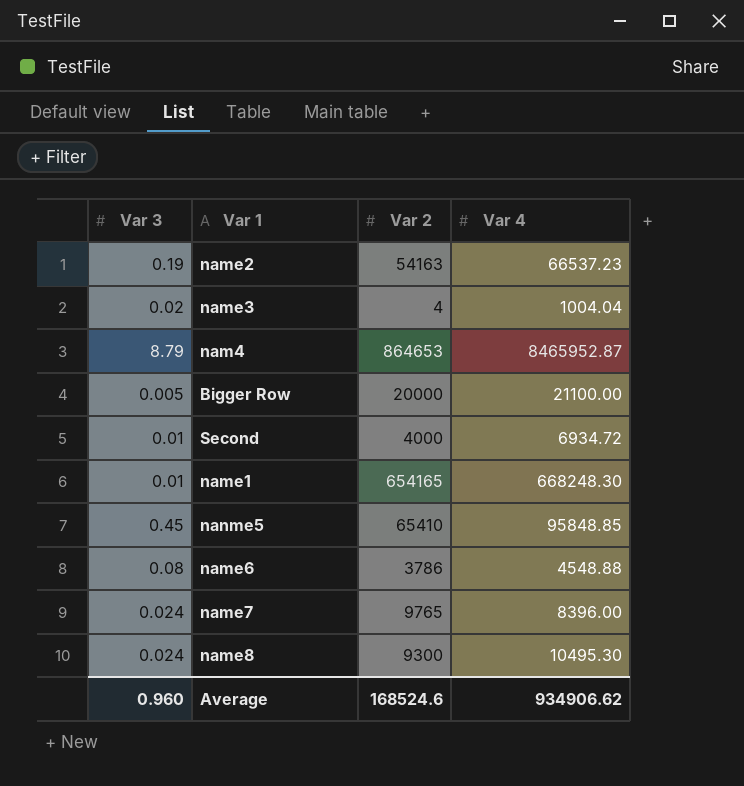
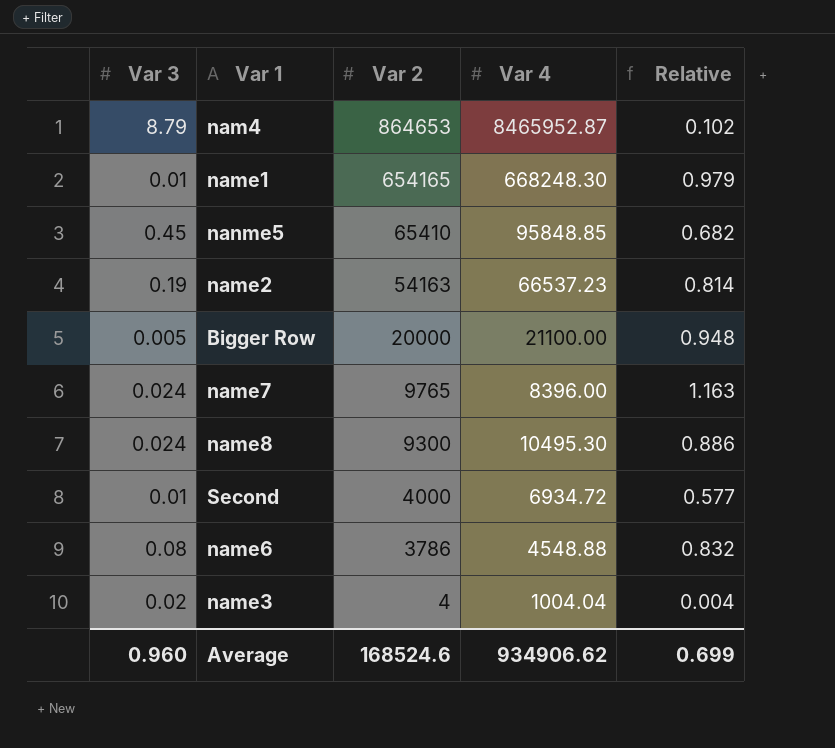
row order: none -> Var 2 descending
column Relative | formula: none -> [Var 2] / [Var 4]

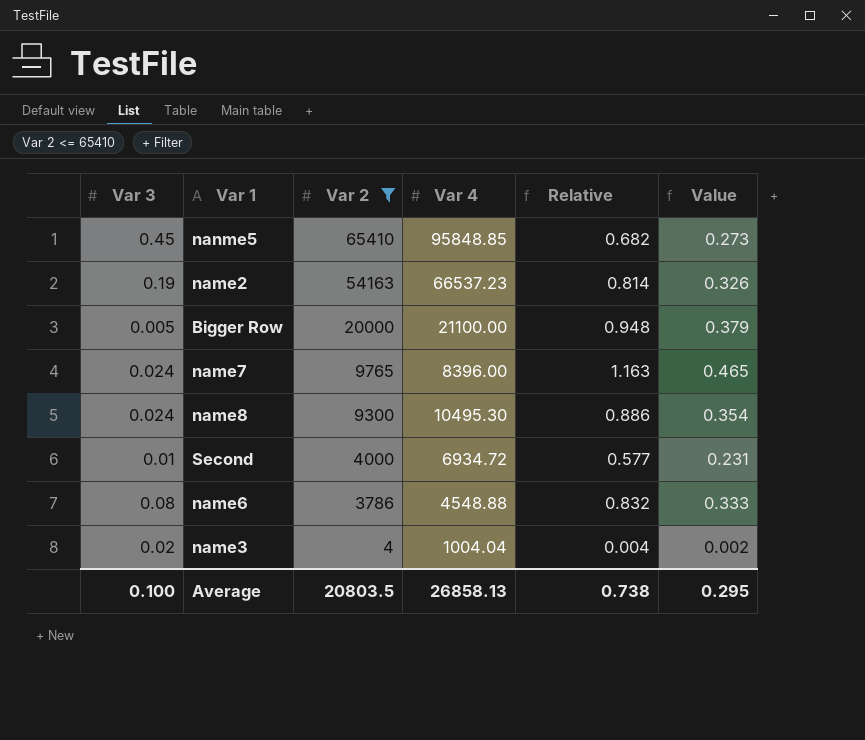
filter: none -> Var 2 <= 65410
column Value | formula: none -> [Relative] * 0.4
Average | Var 3: 0.960 -> 0.100
Average | Var 2: 168524.6 -> 20803.5
Average | Var 4: 934906.62 -> 26858.13
Average | Relative: 0.699 -> 0.738

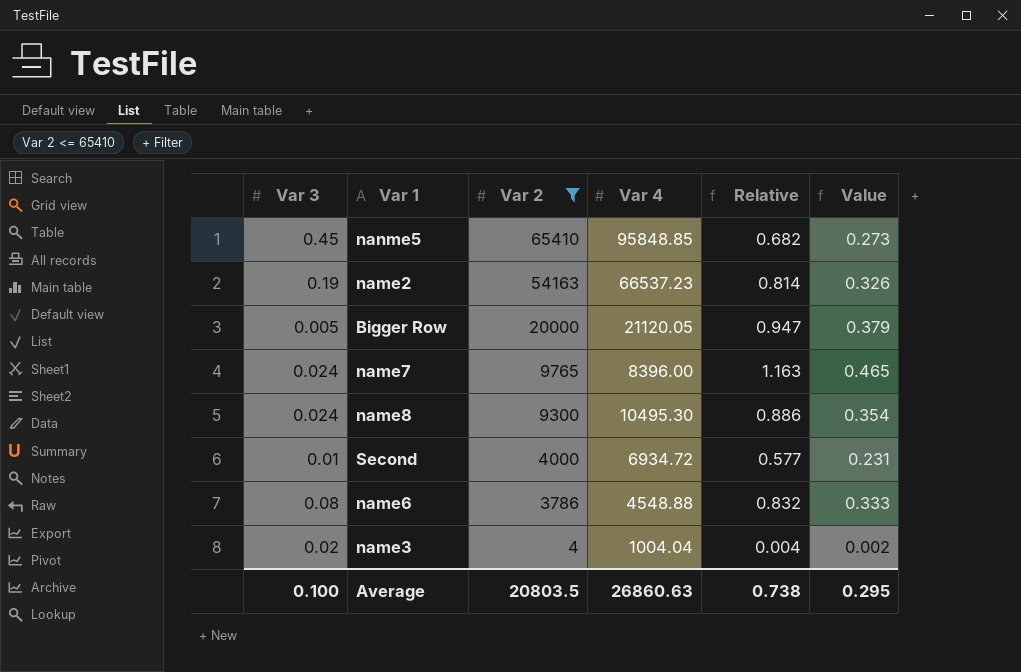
Bigger Row | Var 4: 21100.00 -> 21120.05
Bigger Row | Relative: 0.948 -> 0.947
Average | Var 4: 26858.13 -> 26860.63

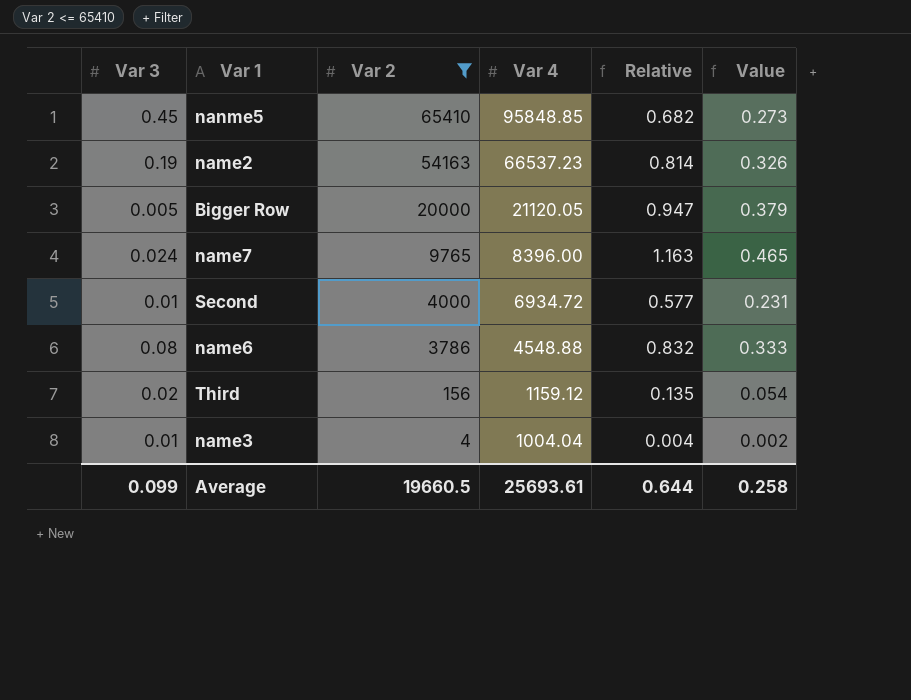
row name8: 0.024 | 9300 | 10495.30 | 0.886 | 0.354 -> none
row Third: none -> 0.02 | 156 | 1159.12 | 0.135 | 0.054
name3 | Var 3: 0.02 -> 0.01
Average | Var 3: 0.100 -> 0.099
Average | Var 2: 20803.5 -> 19660.5
Average | Var 4: 26860.63 -> 25693.61
Average | Relative: 0.738 -> 0.644
Average | Value: 0.295 -> 0.258

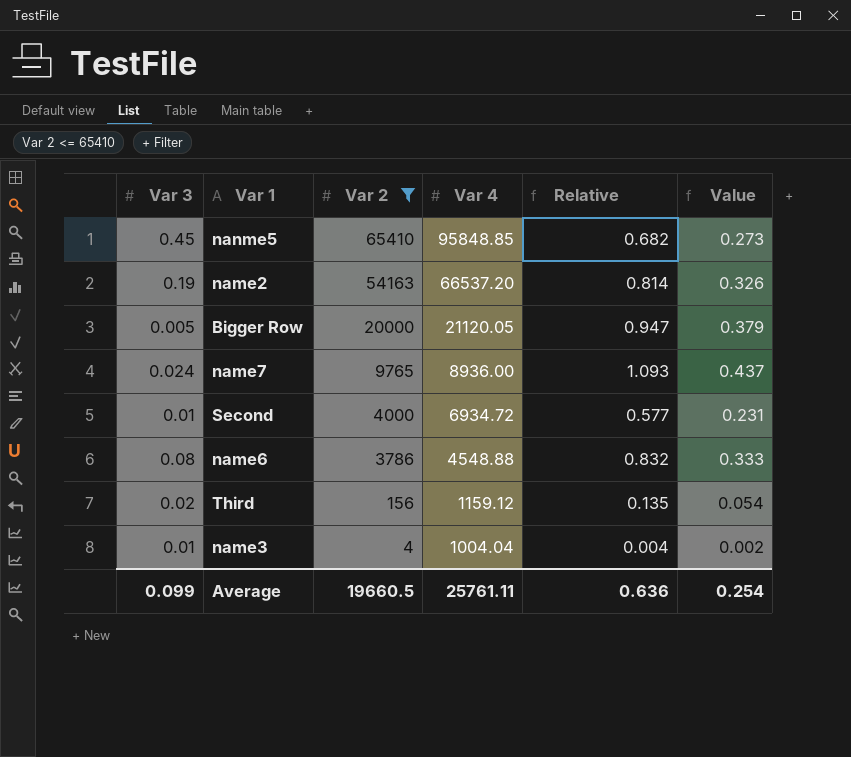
name2 | Var 4: 66537.23 -> 66537.20
name7 | Var 4: 8396.00 -> 8936.00
name7 | Relative: 1.163 -> 1.093
name7 | Value: 0.465 -> 0.437
Average | Var 4: 25693.61 -> 25761.11
Average | Relative: 0.644 -> 0.636
Average | Value: 0.258 -> 0.254

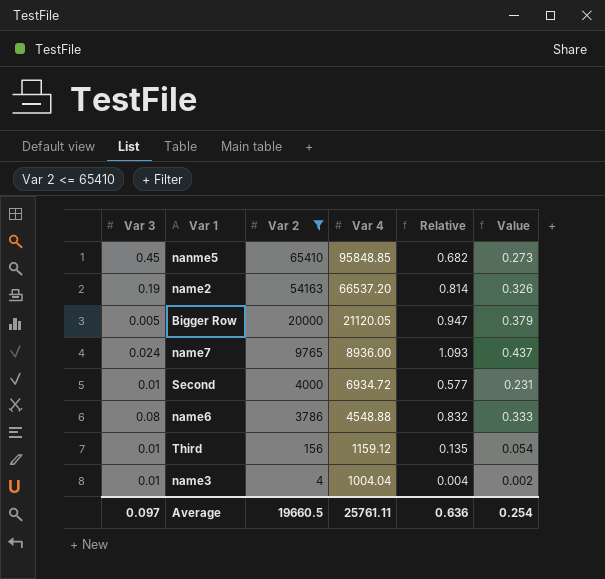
Third | Var 3: 0.02 -> 0.01
Average | Var 3: 0.099 -> 0.097

